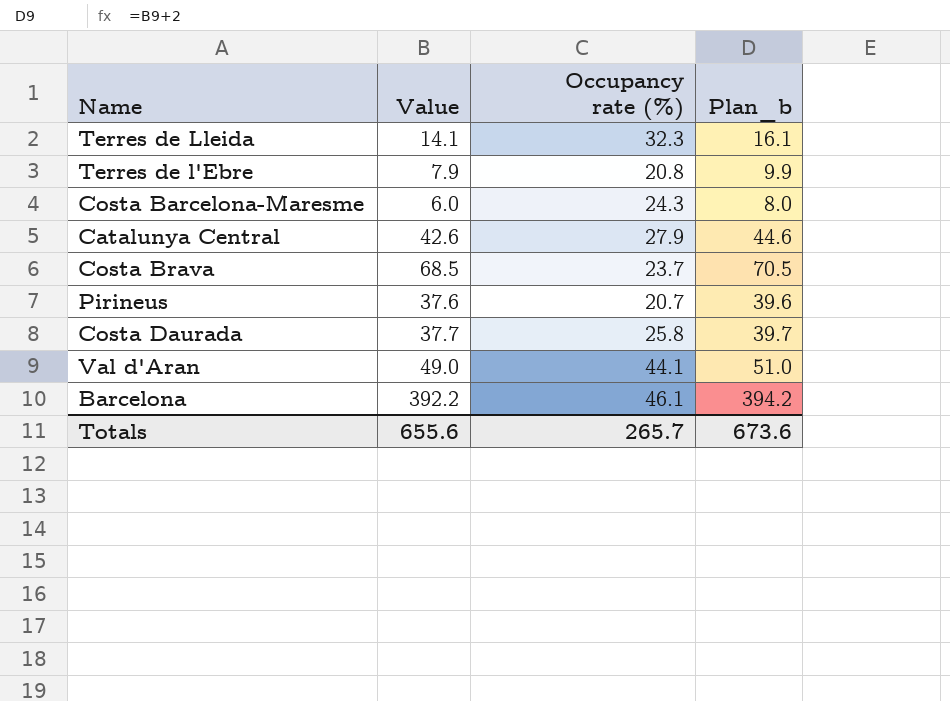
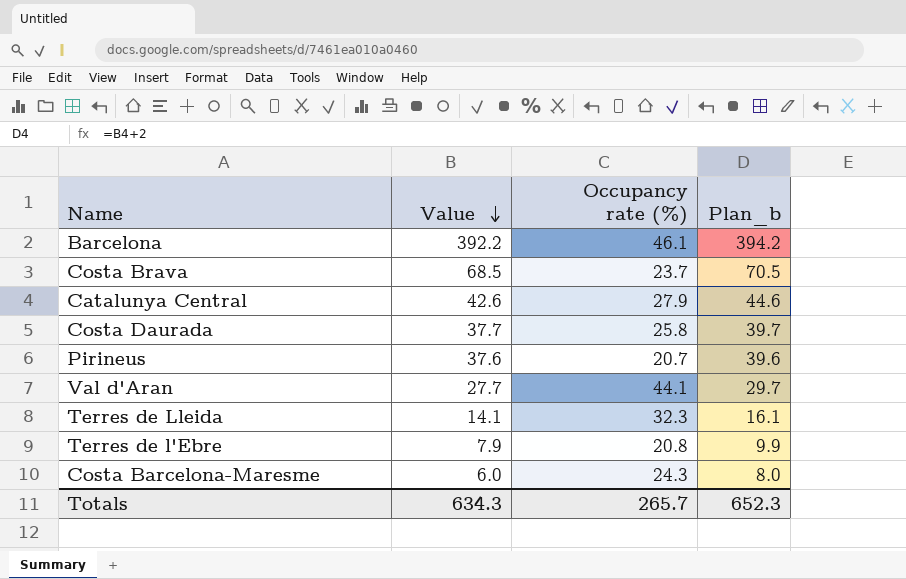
row order: none -> Value descending
Val d'Aran | Value: 49.0 -> 27.7
Val d'Aran | Plan_b: 51.0 -> 29.7
Totals | Value: 655.6 -> 634.3
Totals | Plan_b: 673.6 -> 652.3

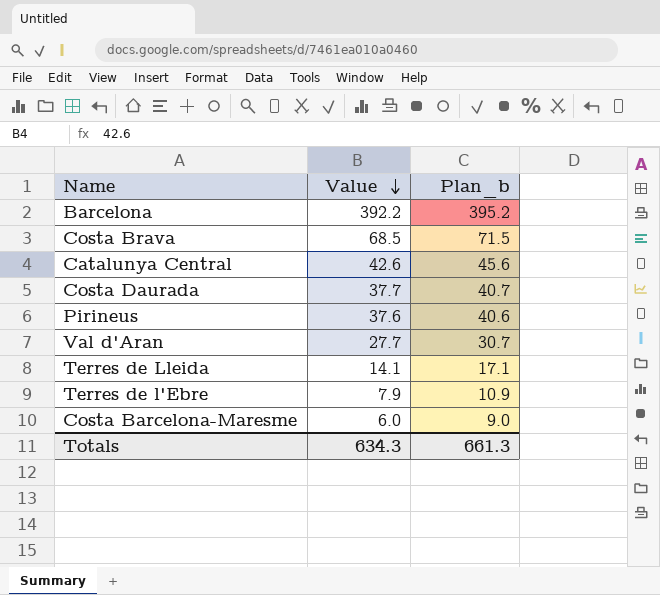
column Occupancy rate (%) | position: 3 -> none
column Plan_b | formula: [Value] + 2 -> [Value] + 3
Totals | Plan_b: 652.3 -> 661.3

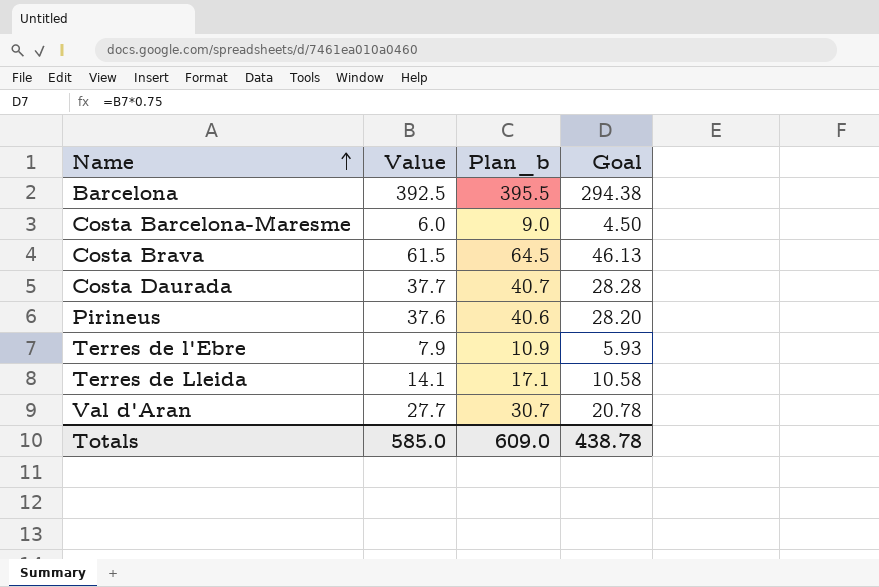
row order: Value descending -> Name ascending
column Goal | formula: none -> [Value] * 0.75
row Catalunya Central: 42.6 | 45.6 -> none
Barcelona | Value: 392.2 -> 392.5
Barcelona | Plan_b: 395.2 -> 395.5
Costa Brava | Value: 68.5 -> 61.5
Costa Brava | Plan_b: 71.5 -> 64.5
Totals | Value: 634.3 -> 585.0
Totals | Plan_b: 661.3 -> 609.0

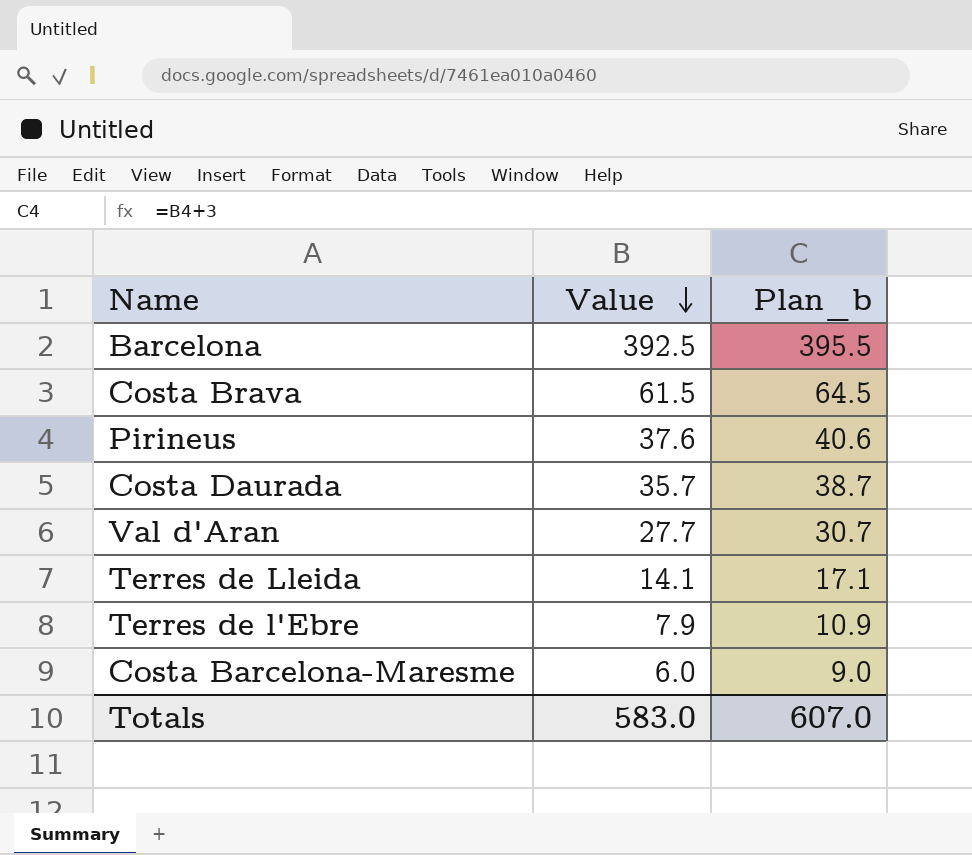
row order: Name ascending -> Value descending
column Goal | formula: [Value] * 0.75 -> none
Costa Daurada | Value: 37.7 -> 35.7
Costa Daurada | Plan_b: 40.7 -> 38.7
Totals | Value: 585.0 -> 583.0
Totals | Plan_b: 609.0 -> 607.0

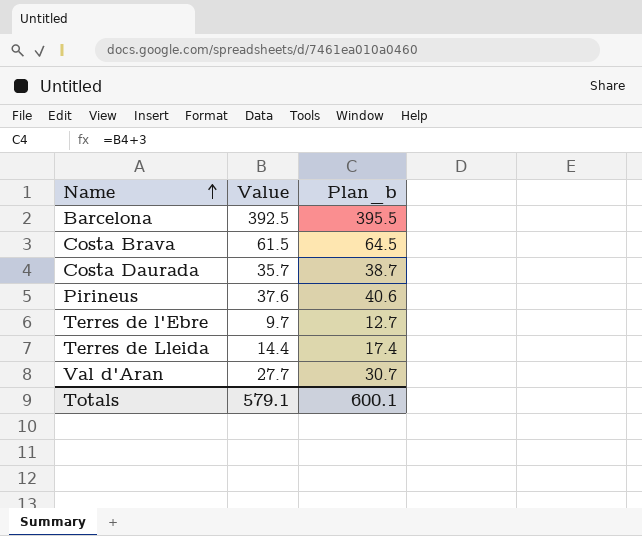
row order: Value descending -> Name ascending
row Costa Barcelona-Maresme: 6.0 | 9.0 -> none
Terres de l'Ebre | Value: 7.9 -> 9.7
Terres de l'Ebre | Plan_b: 10.9 -> 12.7
Terres de Lleida | Value: 14.1 -> 14.4
Terres de Lleida | Plan_b: 17.1 -> 17.4
Totals | Value: 583.0 -> 579.1
Totals | Plan_b: 607.0 -> 600.1

